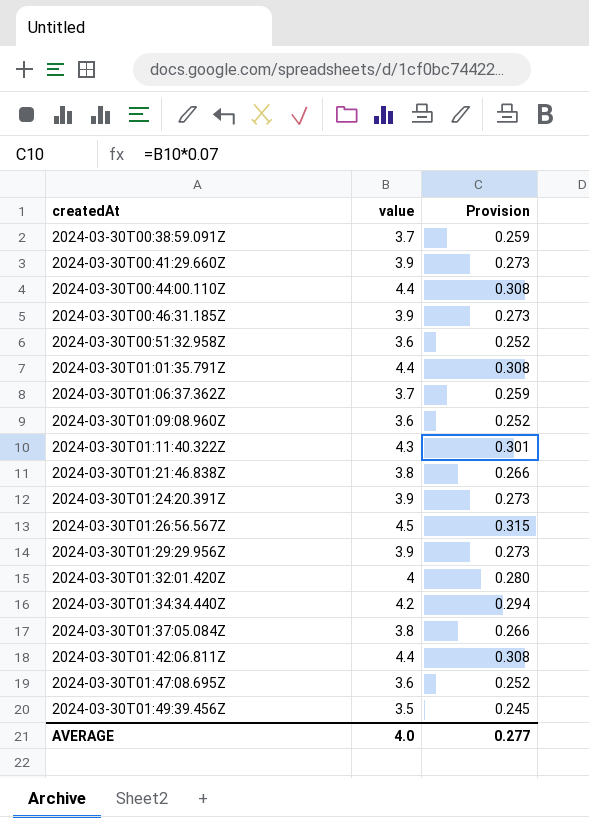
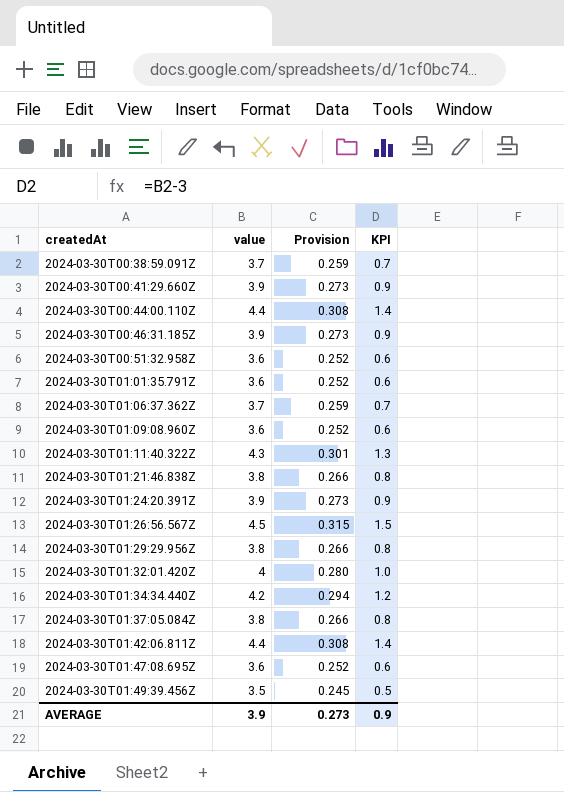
column KPI | formula: none -> [value] - 3
2024-03-30T01:01:35.791Z | value: 4.4 -> 3.6
2024-03-30T01:01:35.791Z | Provision: 0.308 -> 0.252
2024-03-30T01:29:29.956Z | value: 3.9 -> 3.8
2024-03-30T01:29:29.956Z | Provision: 0.273 -> 0.266
AVERAGE | value: 4.0 -> 3.9
AVERAGE | Provision: 0.277 -> 0.273

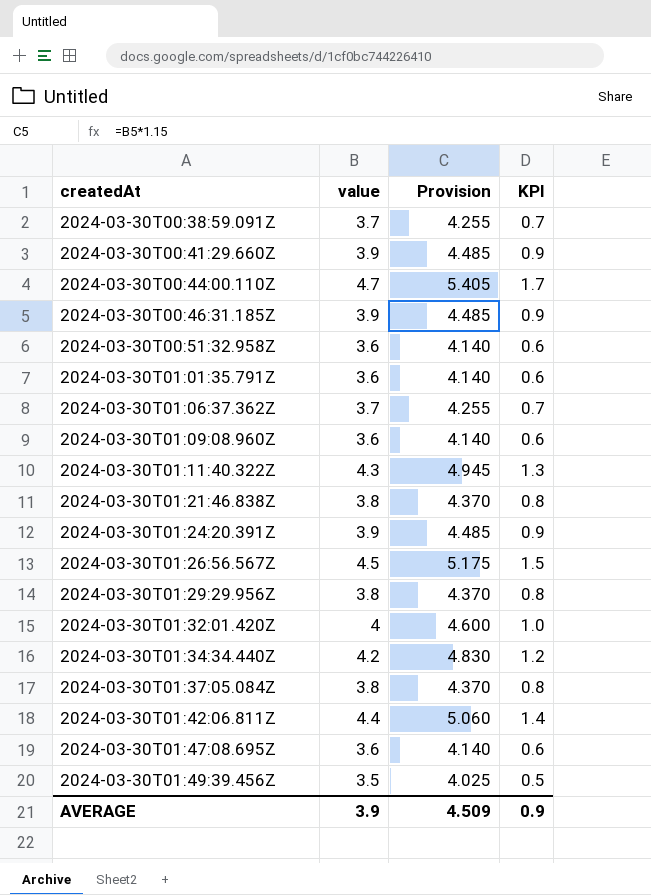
column Provision | formula: [value] * 0.07 -> [value] * 1.15
2024-03-30T00:44:00.110Z | value: 4.4 -> 4.7
2024-03-30T00:44:00.110Z | KPI: 1.4 -> 1.7
AVERAGE | Provision: 0.273 -> 4.509

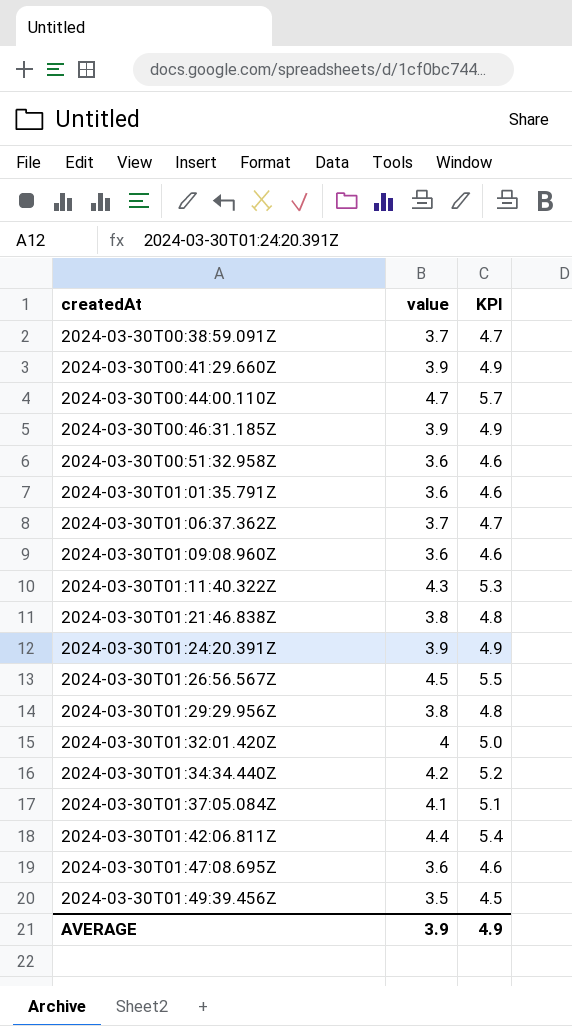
column Provision | formula: [value] * 1.15 -> none
column KPI | formula: [value] - 3 -> [value] + 1
2024-03-30T01:37:05.084Z | value: 3.8 -> 4.1
AVERAGE | KPI: 0.9 -> 4.9

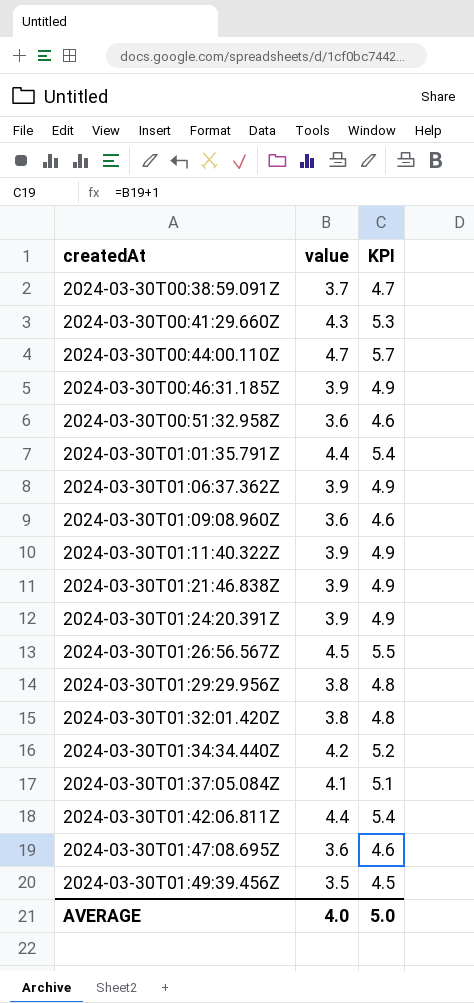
2024-03-30T00:41:29.660Z | value: 3.9 -> 4.3
2024-03-30T00:41:29.660Z | KPI: 4.9 -> 5.3
2024-03-30T01:01:35.791Z | value: 3.6 -> 4.4
2024-03-30T01:01:35.791Z | KPI: 4.6 -> 5.4
2024-03-30T01:06:37.362Z | value: 3.7 -> 3.9
2024-03-30T01:06:37.362Z | KPI: 4.7 -> 4.9
2024-03-30T01:11:40.322Z | value: 4.3 -> 3.9
2024-03-30T01:11:40.322Z | KPI: 5.3 -> 4.9
2024-03-30T01:21:46.838Z | value: 3.8 -> 3.9
2024-03-30T01:21:46.838Z | KPI: 4.8 -> 4.9
2024-03-30T01:32:01.420Z | value: 4 -> 3.8
2024-03-30T01:32:01.420Z | KPI: 5.0 -> 4.8
AVERAGE | value: 3.9 -> 4.0
AVERAGE | KPI: 4.9 -> 5.0

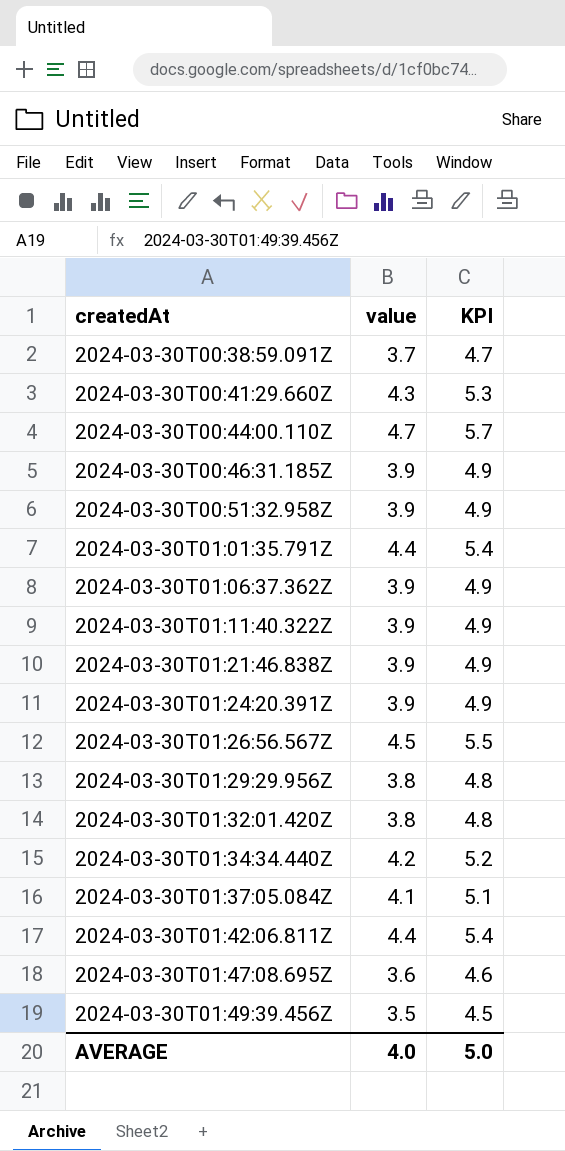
row 2024-03-30T01:09:08.960Z: 3.6 | 4.6 -> none
2024-03-30T00:51:32.958Z | value: 3.6 -> 3.9
2024-03-30T00:51:32.958Z | KPI: 4.6 -> 4.9

